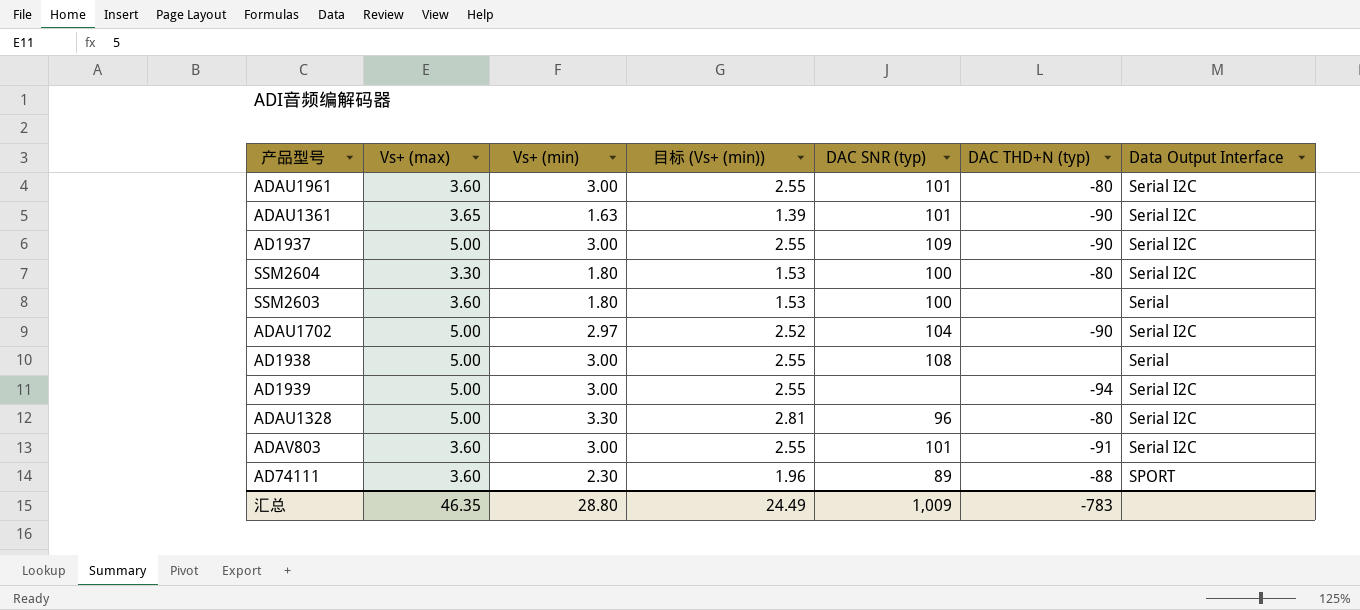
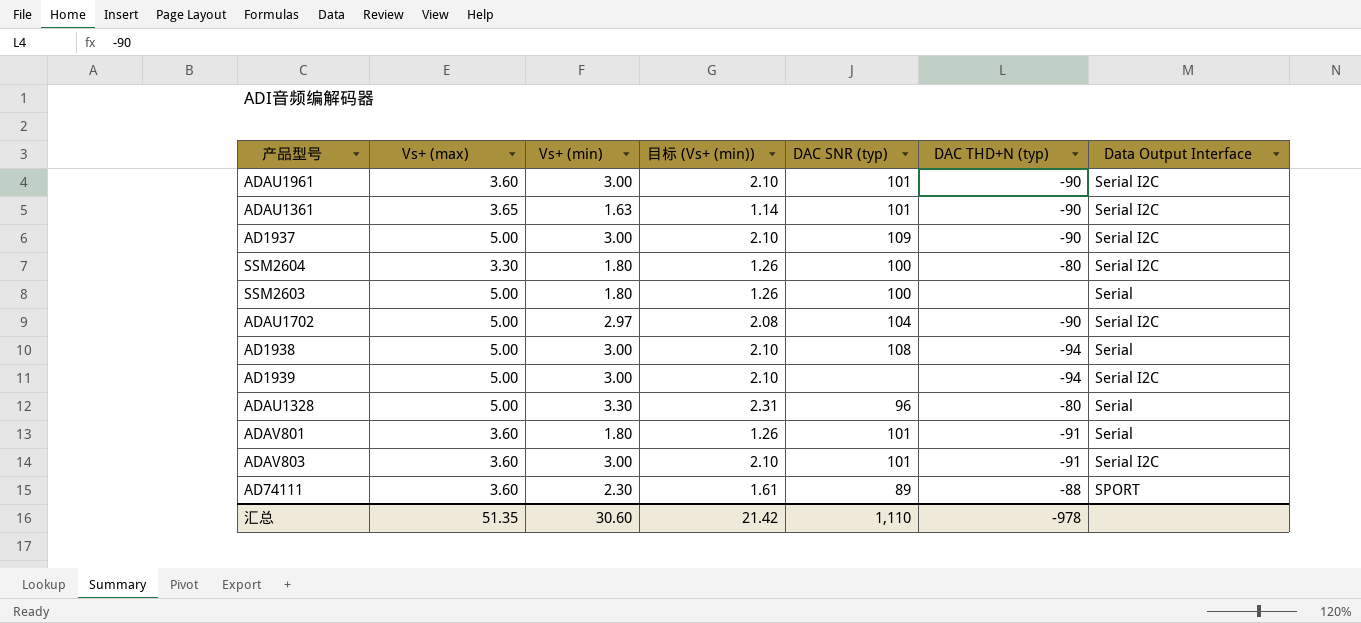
column 目标 (Vs+ (min)) | formula: [Vs+ (min)] * 0.85 -> [Vs+ (min)] * 0.7
ADAU1961 | DAC THD+N (typ): -80 -> -90
SSM2603 | Vs+ (max): 3.60 -> 5.00
AD1938 | DAC THD+N (typ): none -> -94
ADAU1328 | Data Output Interface: Serial I2C -> Serial
row ADAV801: none -> 3.60 | 1.80 | 1.26 | 101 | -91 | Serial
汇总 | Vs+ (max): 46.35 -> 51.35
汇总 | Vs+ (min): 28.80 -> 30.60
汇总 | 目标 (Vs+ (min)): 24.49 -> 21.42
汇总 | DAC SNR (typ): 1,009 -> 1,110
汇总 | DAC THD+N (typ): -783 -> -978

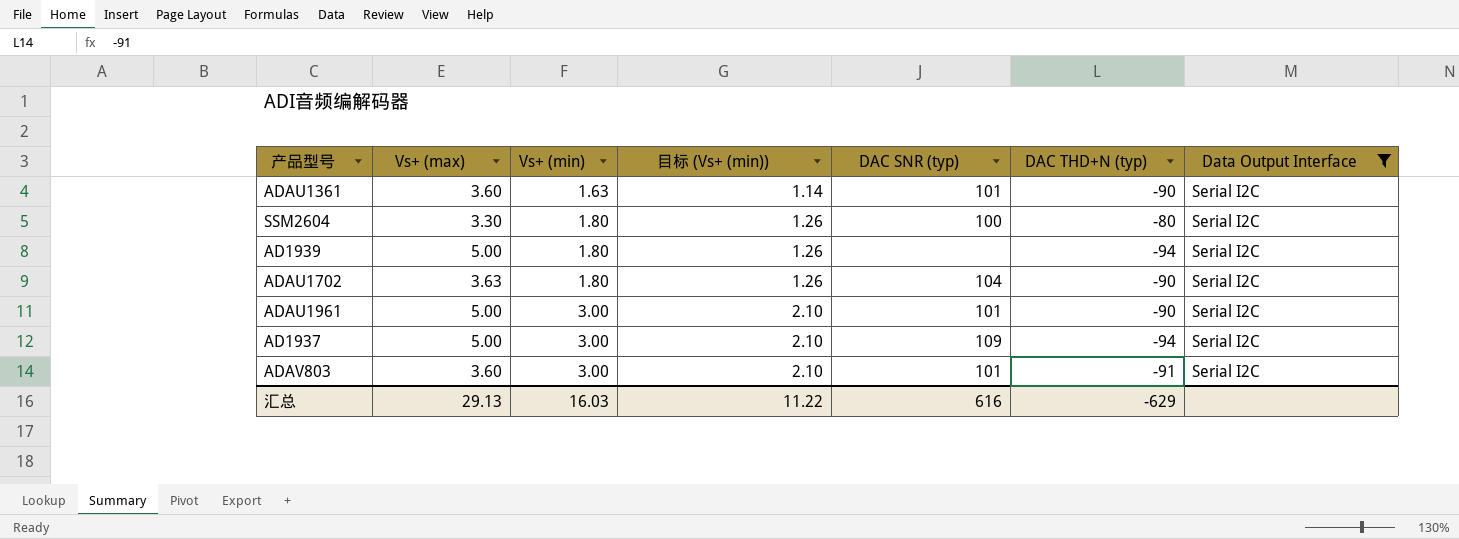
filter: none -> Data Output Interface = Serial I2C
row order: none -> Vs+ (min) ascending
ADAU1361 | Vs+ (max): 3.65 -> 3.60
AD1939 | Vs+ (min): 3.00 -> 1.80
AD1939 | 目标 (Vs+ (min)): 2.10 -> 1.26
ADAU1702 | Vs+ (max): 5.00 -> 3.63
ADAU1702 | Vs+ (min): 2.97 -> 1.80
ADAU1702 | 目标 (Vs+ (min)): 2.08 -> 1.26
ADAU1961 | Vs+ (max): 3.60 -> 5.00
AD1937 | DAC THD+N (typ): -90 -> -94
汇总 | Vs+ (max): 51.35 -> 29.13
汇总 | Vs+ (min): 30.60 -> 16.03
汇总 | 目标 (Vs+ (min)): 21.42 -> 11.22
汇总 | DAC SNR (typ): 1,110 -> 616
汇总 | DAC THD+N (typ): -978 -> -629

